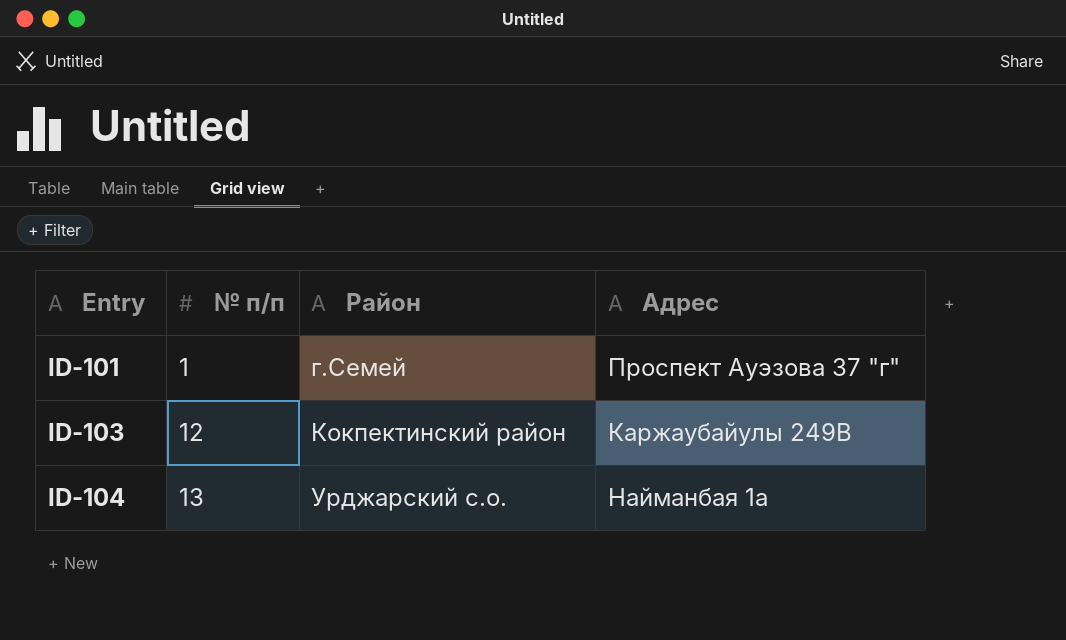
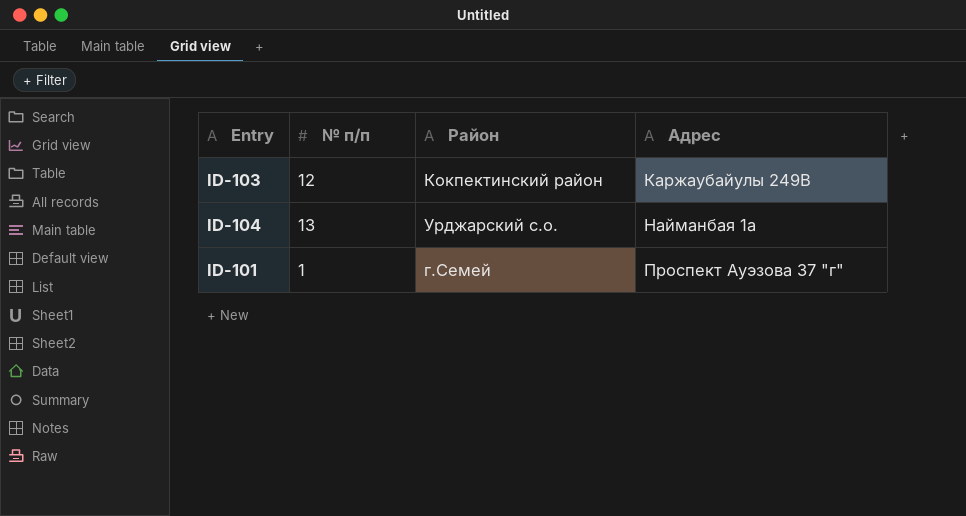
row order: Entry ascending -> Адрес ascending

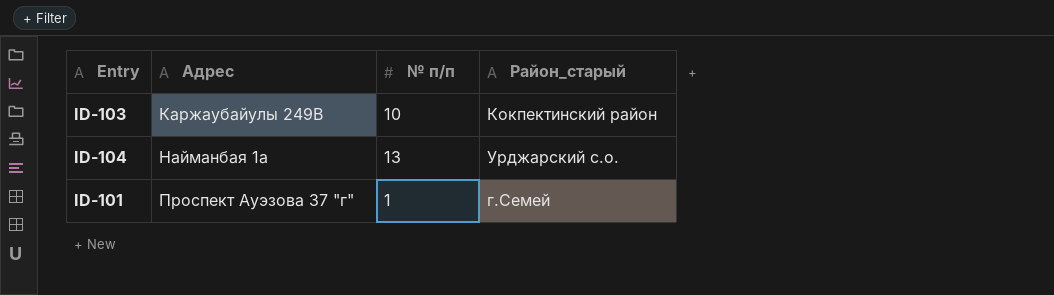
column Адрес | position: 4 -> 2
column name: Район -> Район_старый
ID-103 | № п/п: 12 -> 10

